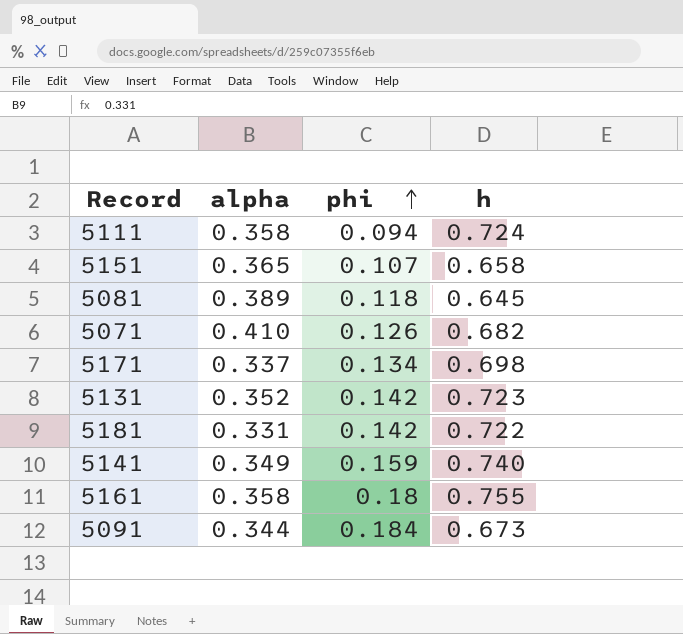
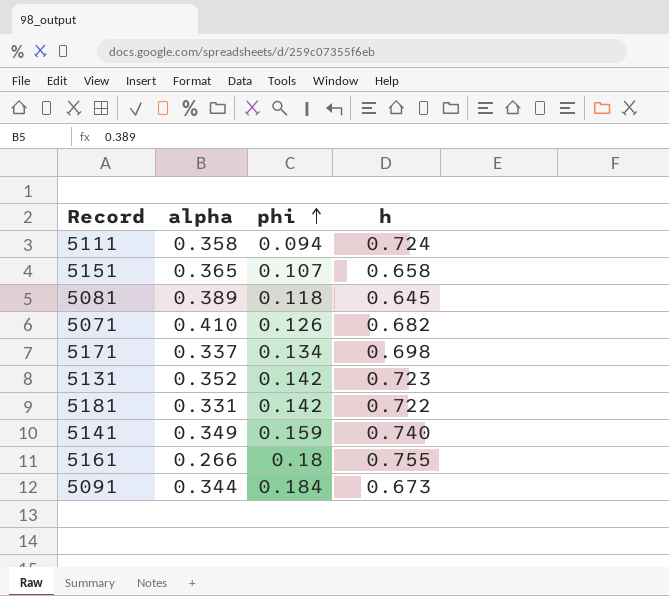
5161 | alpha: 0.358 -> 0.266

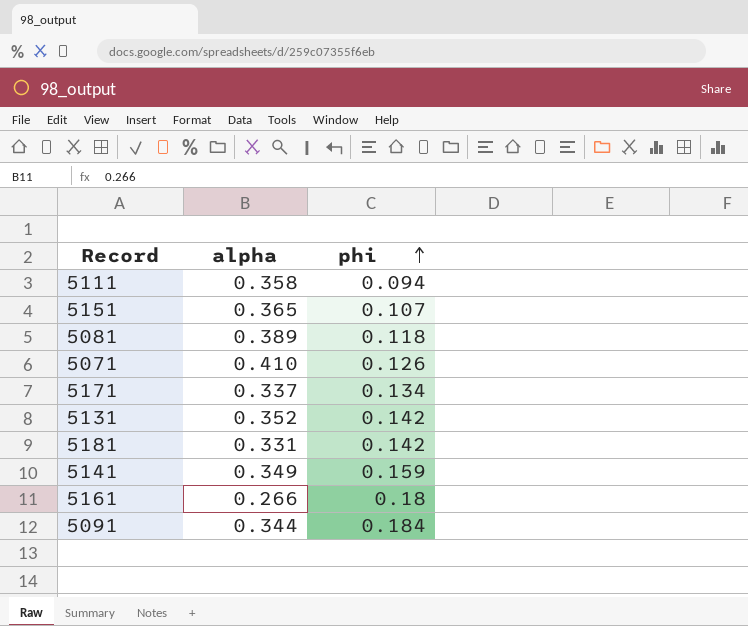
column h | position: 4 -> none

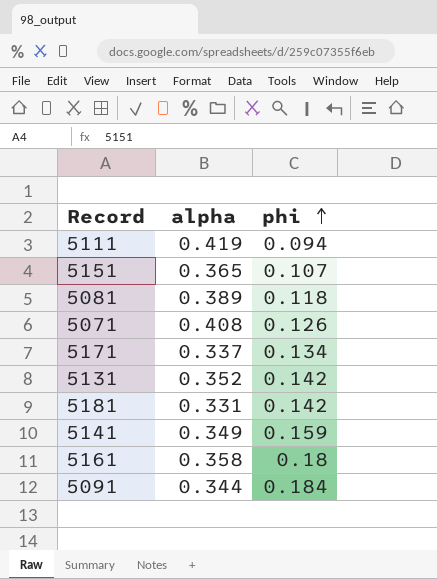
5111 | alpha: 0.358 -> 0.419
5071 | alpha: 0.410 -> 0.408
5161 | alpha: 0.266 -> 0.358

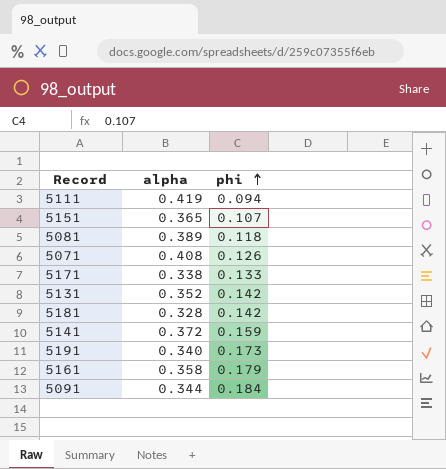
5171 | alpha: 0.337 -> 0.338
5171 | phi: 0.134 -> 0.133
5181 | alpha: 0.331 -> 0.328
5141 | alpha: 0.349 -> 0.372
row 5191: none -> 0.340 | 0.173
5161 | phi: 0.18 -> 0.179

